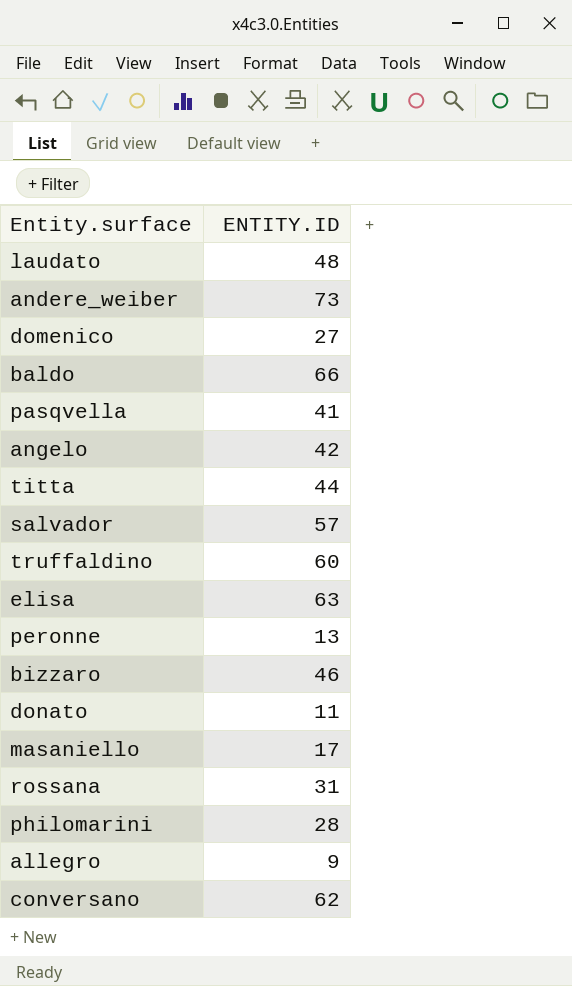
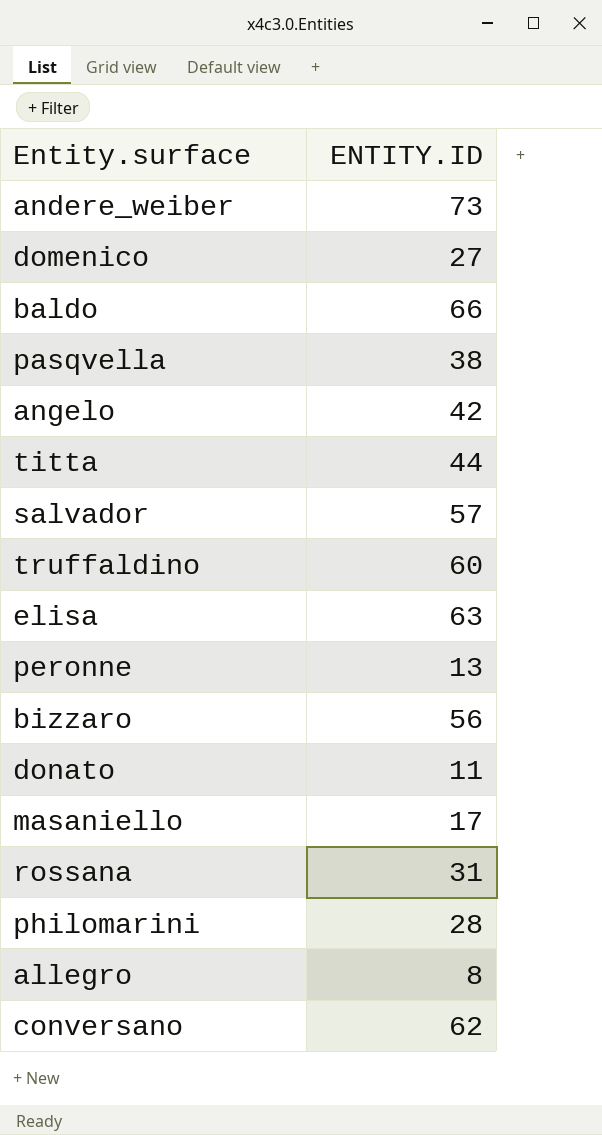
row laudato: 48 -> none
pasqvella | ENTITY.ID: 41 -> 38
bizzaro | ENTITY.ID: 46 -> 56
allegro | ENTITY.ID: 9 -> 8

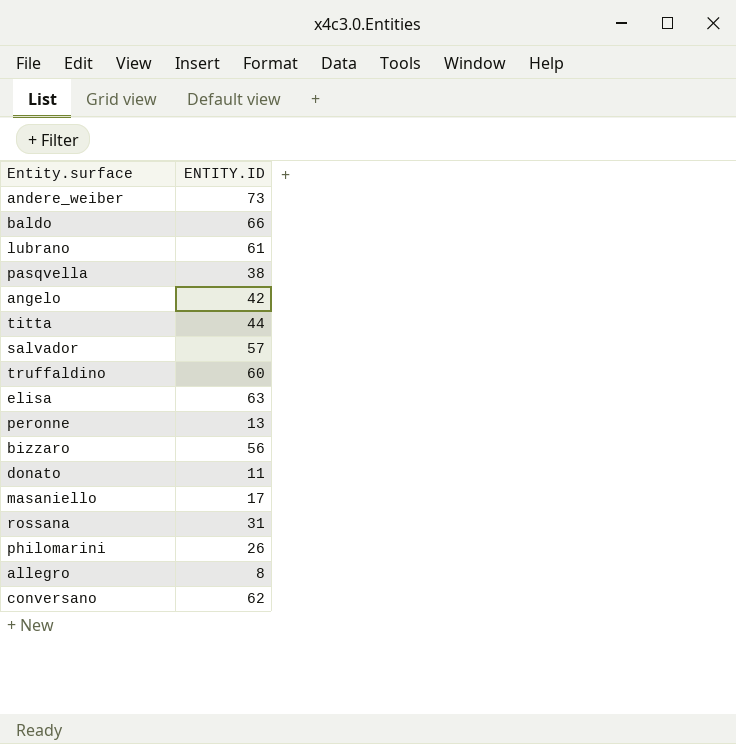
row domenico: 27 -> none
row lubrano: none -> 61
philomarini | ENTITY.ID: 28 -> 26

